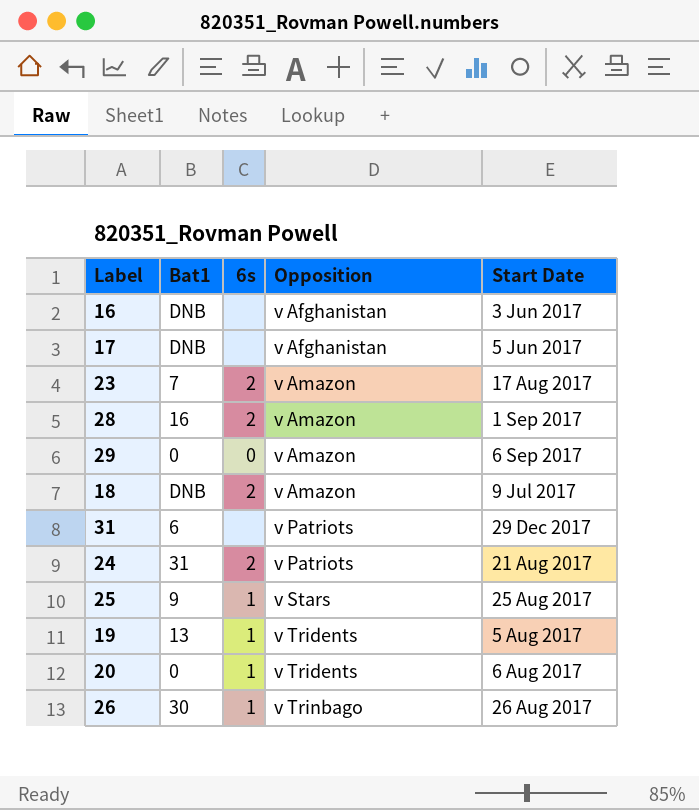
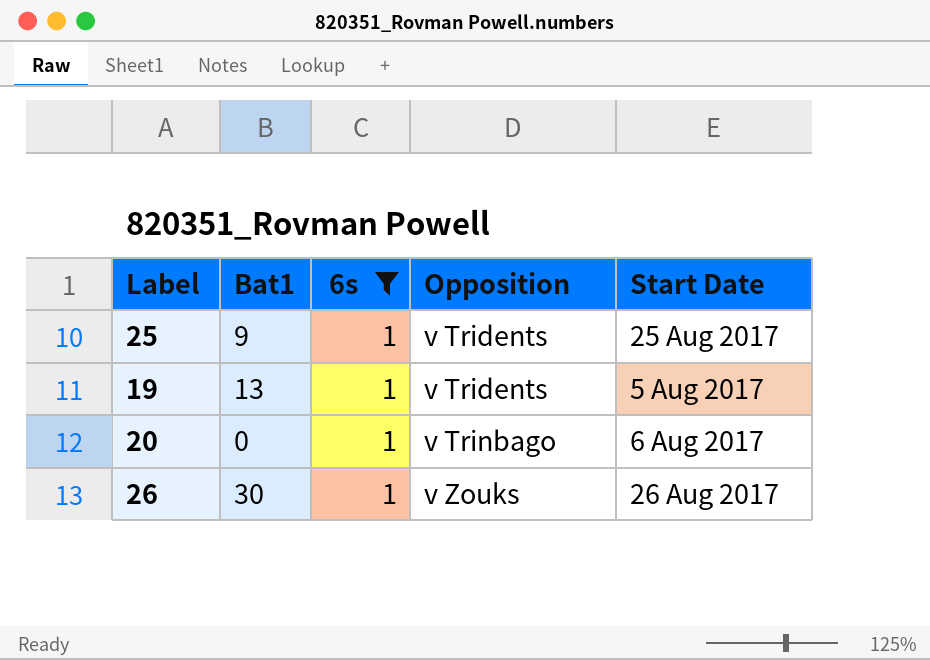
filter: none -> 6s = 1
25 | Opposition: v Stars -> v Tridents
20 | Opposition: v Tridents -> v Trinbago
26 | Opposition: v Trinbago -> v Zouks

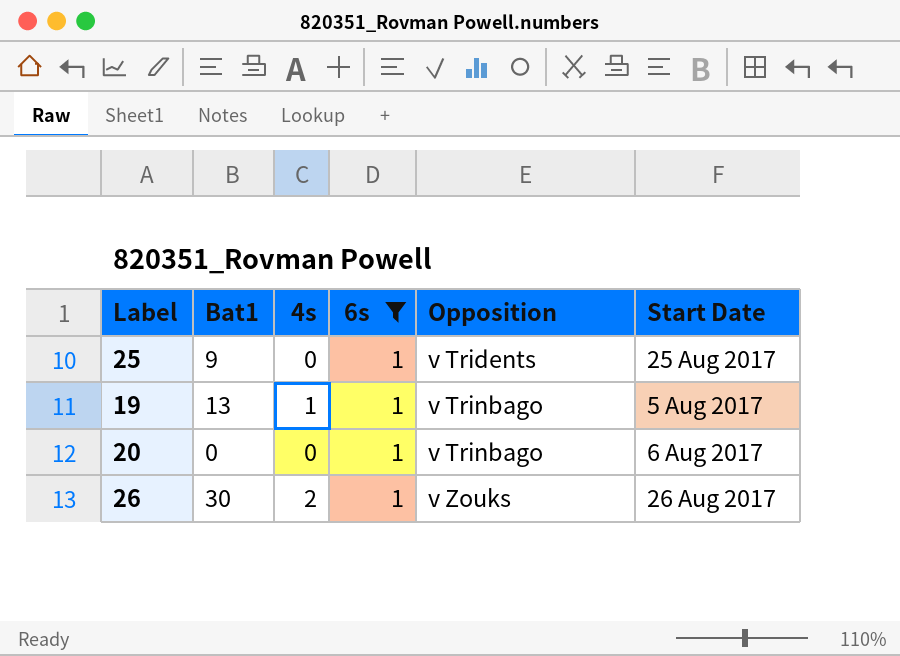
column 4s | position: none -> 3
19 | Opposition: v Tridents -> v Trinbago

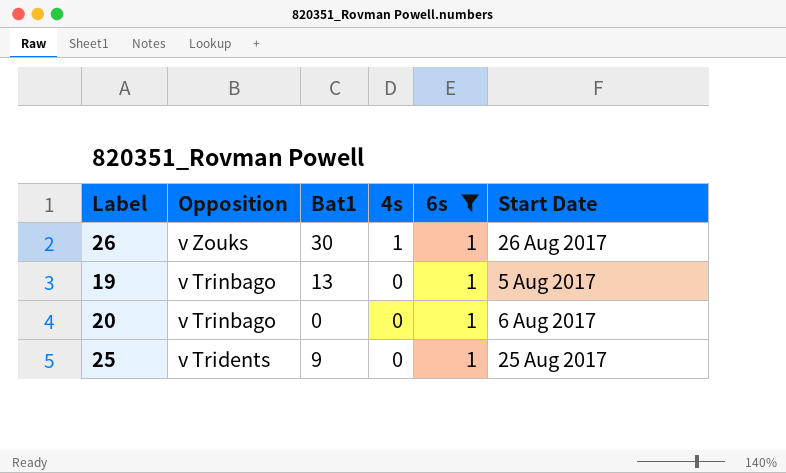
row order: Opposition ascending -> Opposition descending
column Opposition | position: 5 -> 2
26 | 4s: 2 -> 1
19 | 4s: 1 -> 0

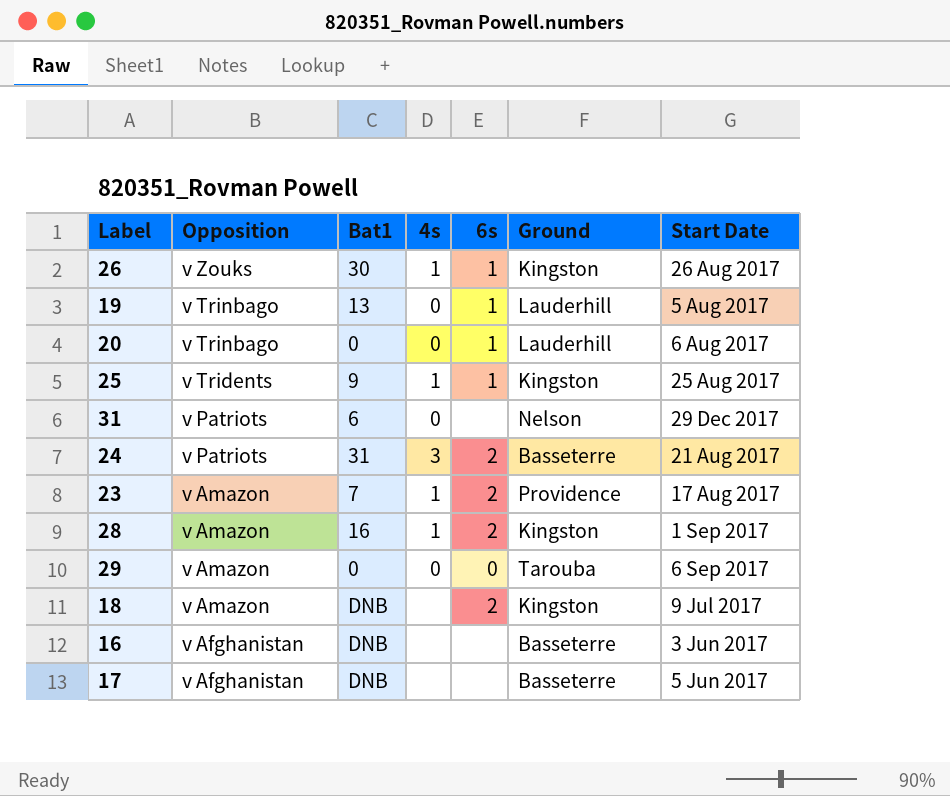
filter: 6s = 1 -> none
column Ground | position: none -> 6
25 | 4s: 0 -> 1

